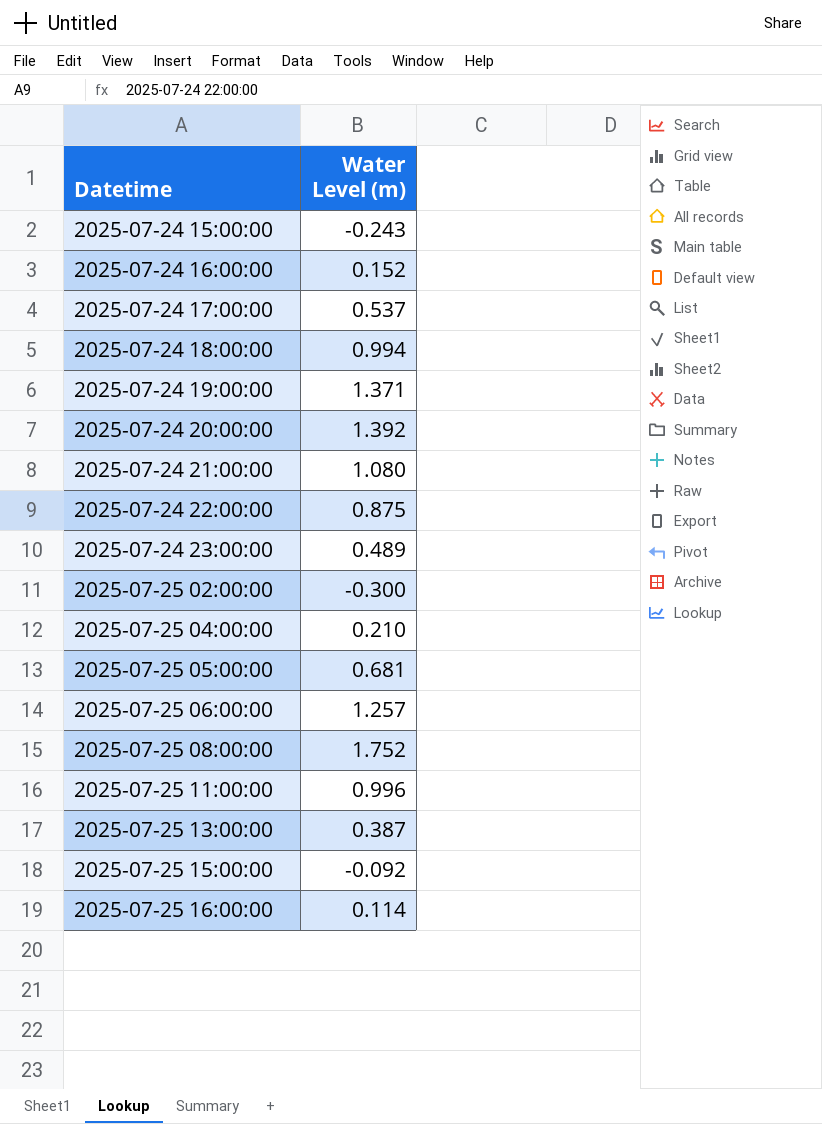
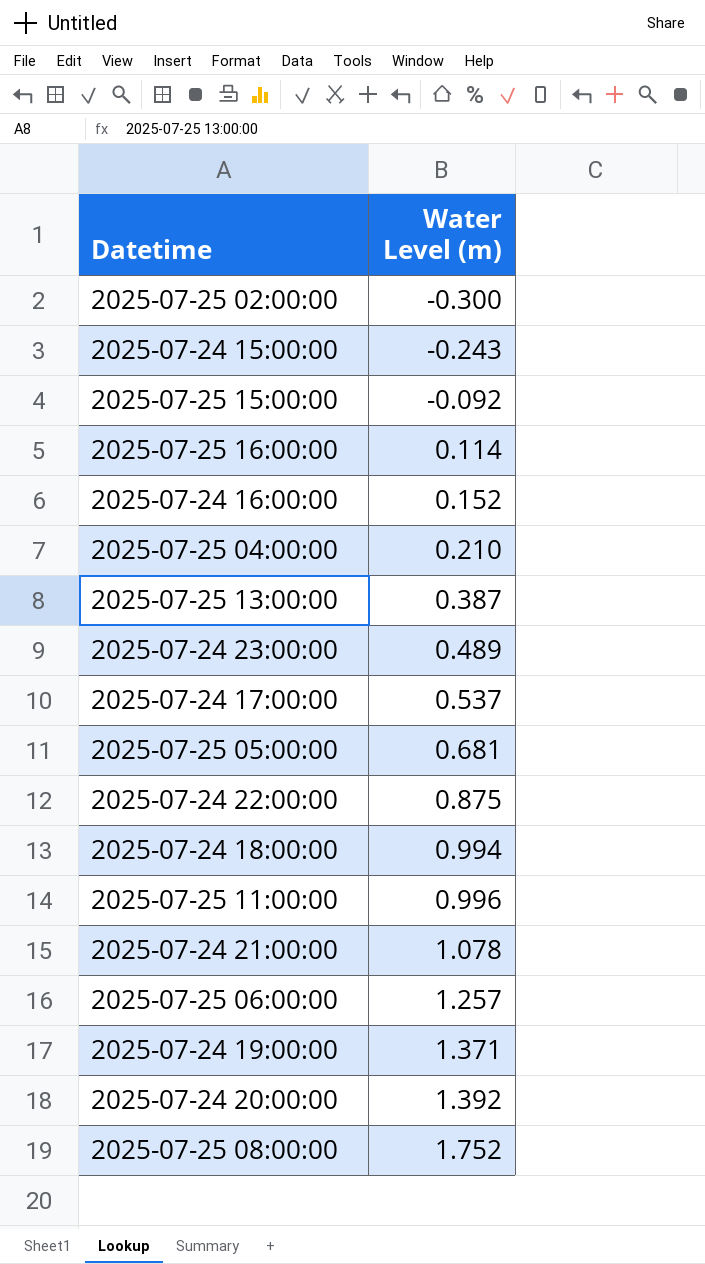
row order: Datetime ascending -> Water Level (m) ascending
2025-07-24 21:00:00 | Water Level (m): 1.080 -> 1.078

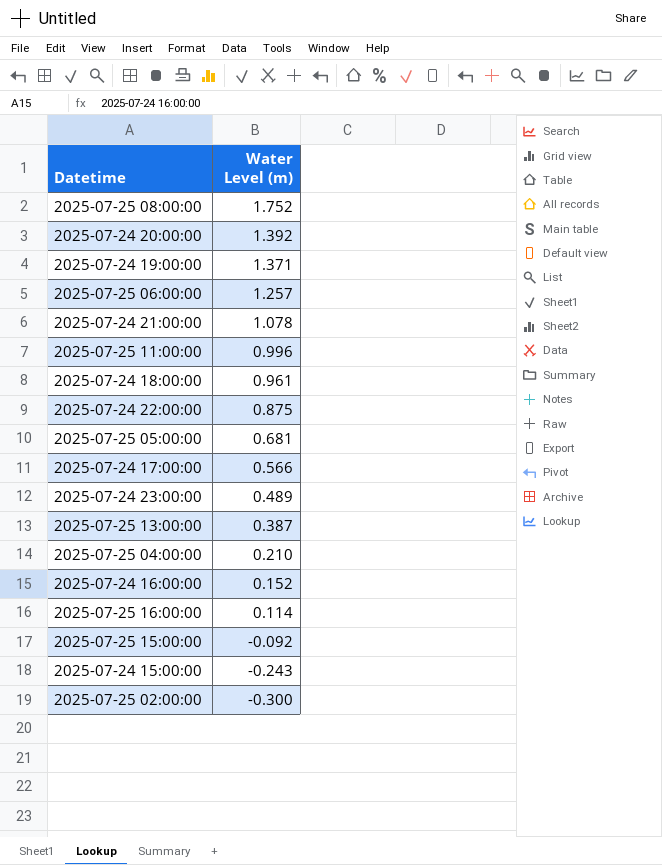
row order: Water Level (m) ascending -> Water Level (m) descending
2025-07-24 18:00:00 | Water Level (m): 0.994 -> 0.961
2025-07-24 17:00:00 | Water Level (m): 0.537 -> 0.566

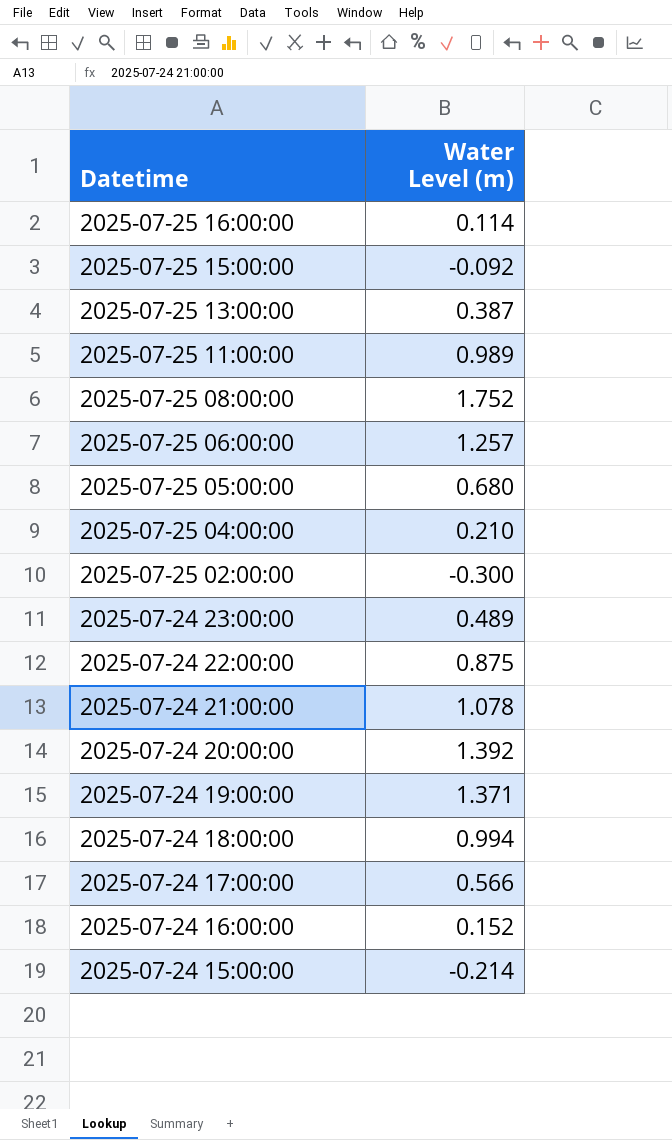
row order: Water Level (m) descending -> Datetime descending
2025-07-25 11:00:00 | Water Level (m): 0.996 -> 0.989
2025-07-25 05:00:00 | Water Level (m): 0.681 -> 0.680
2025-07-24 18:00:00 | Water Level (m): 0.961 -> 0.994
2025-07-24 15:00:00 | Water Level (m): -0.243 -> -0.214

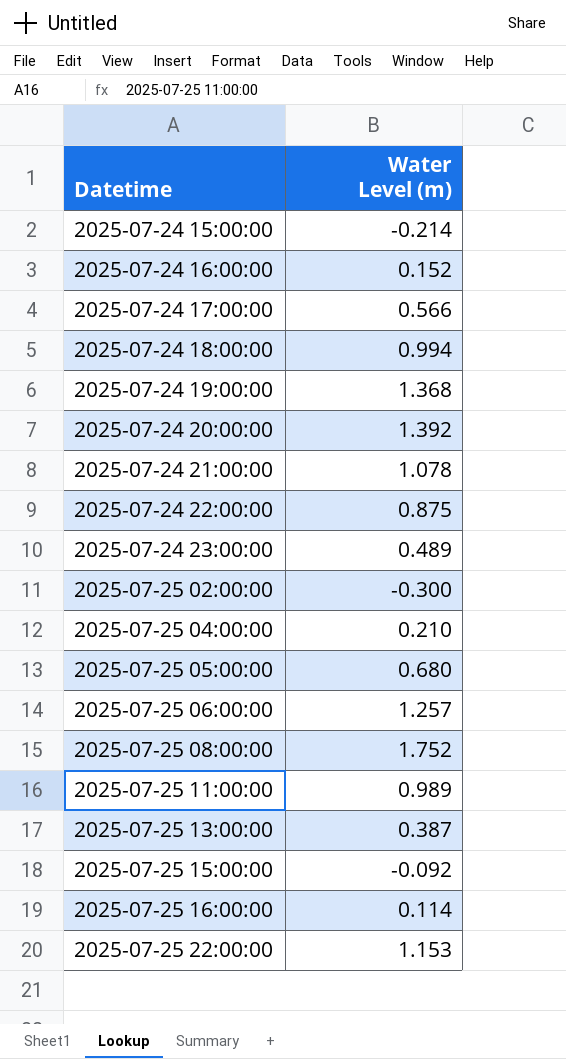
row order: Datetime descending -> Datetime ascending
2025-07-24 19:00:00 | Water Level (m): 1.371 -> 1.368
row 2025-07-25 22:00:00: none -> 1.153

